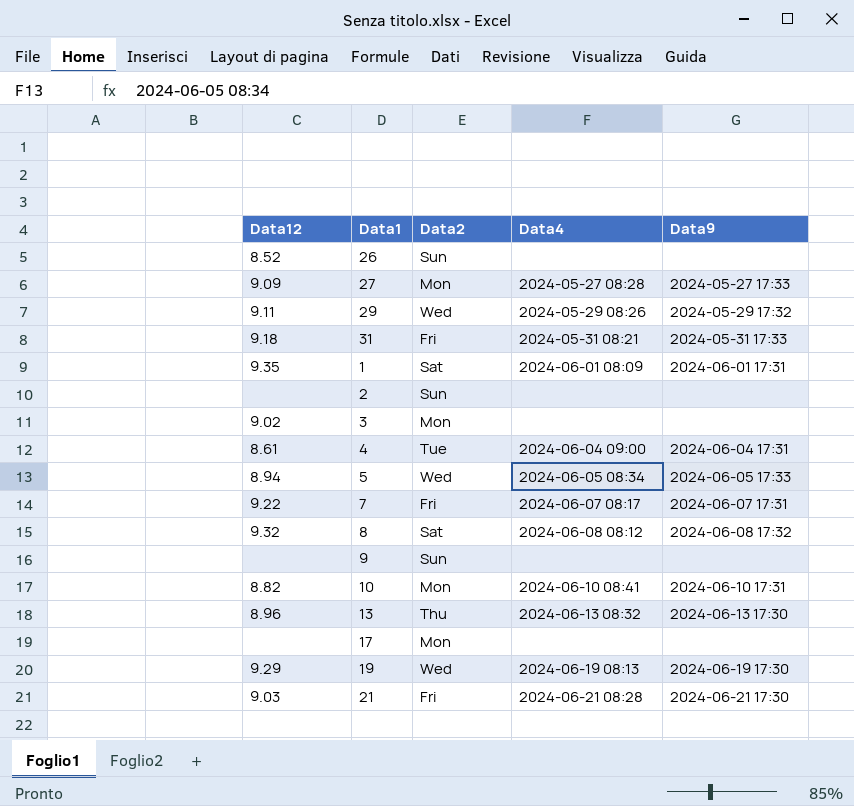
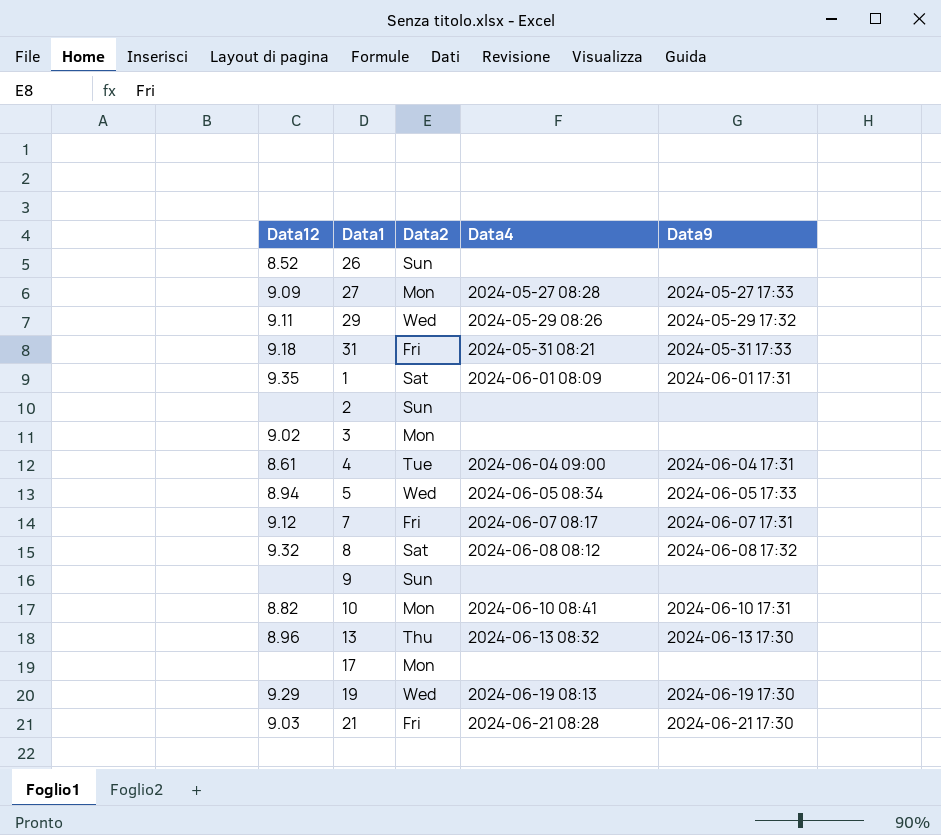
7 | Data12: 9.22 -> 9.12

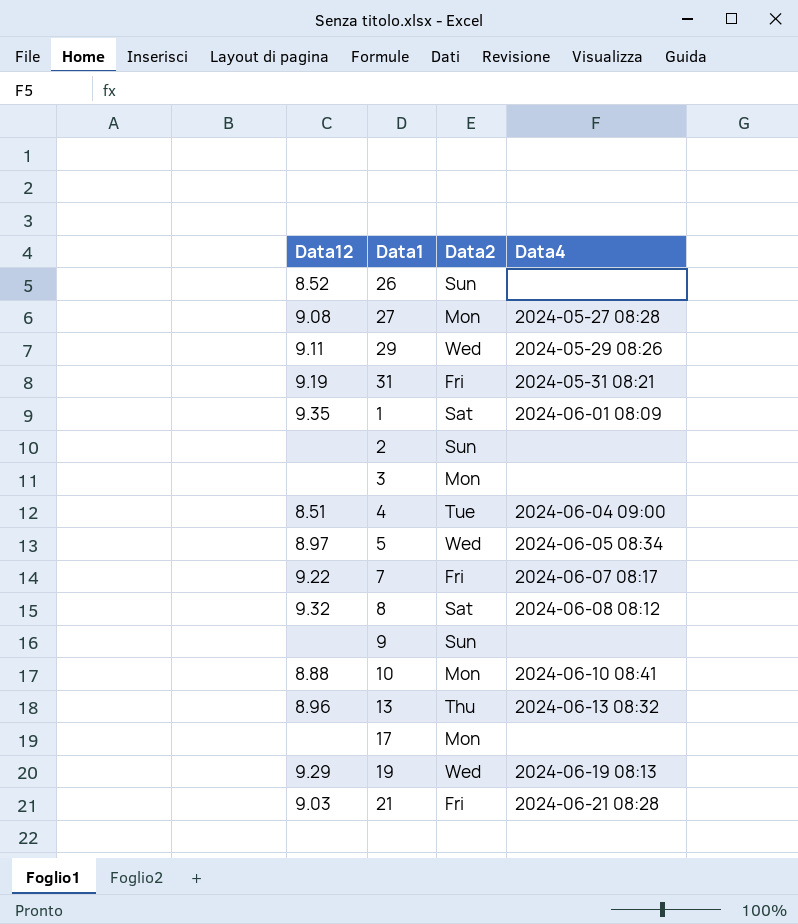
column Data9 | position: 5 -> none
27 | Data12: 9.09 -> 9.08
31 | Data12: 9.18 -> 9.19
3 | Data12: 9.02 -> none
4 | Data12: 8.61 -> 8.51
5 | Data12: 8.94 -> 8.97
7 | Data12: 9.12 -> 9.22
10 | Data12: 8.82 -> 8.88

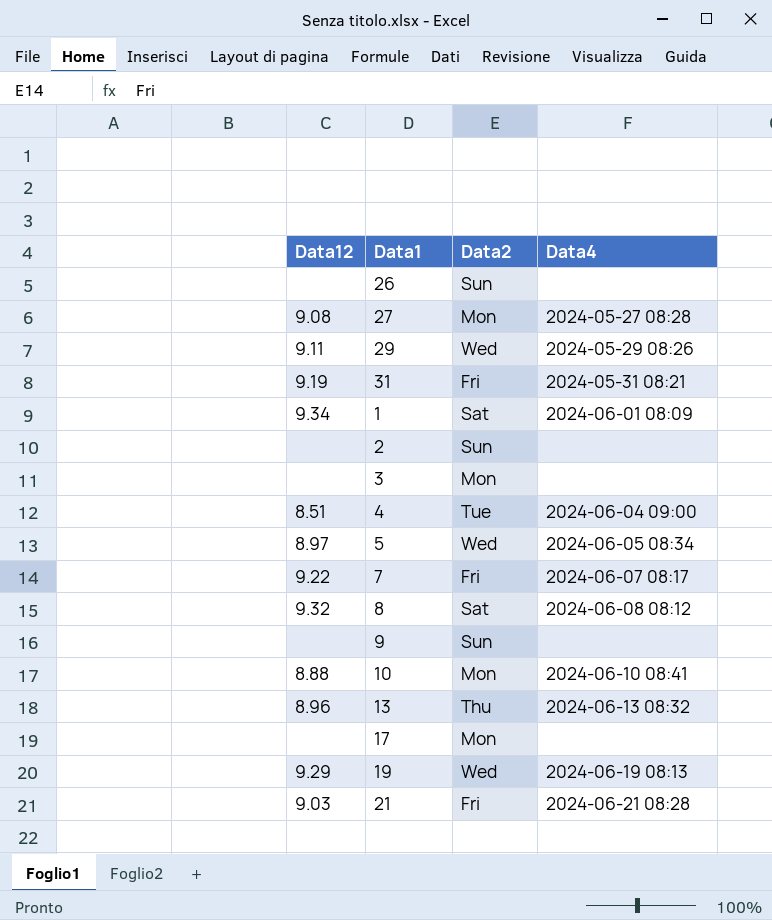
26 | Data12: 8.52 -> none
1 | Data12: 9.35 -> 9.34

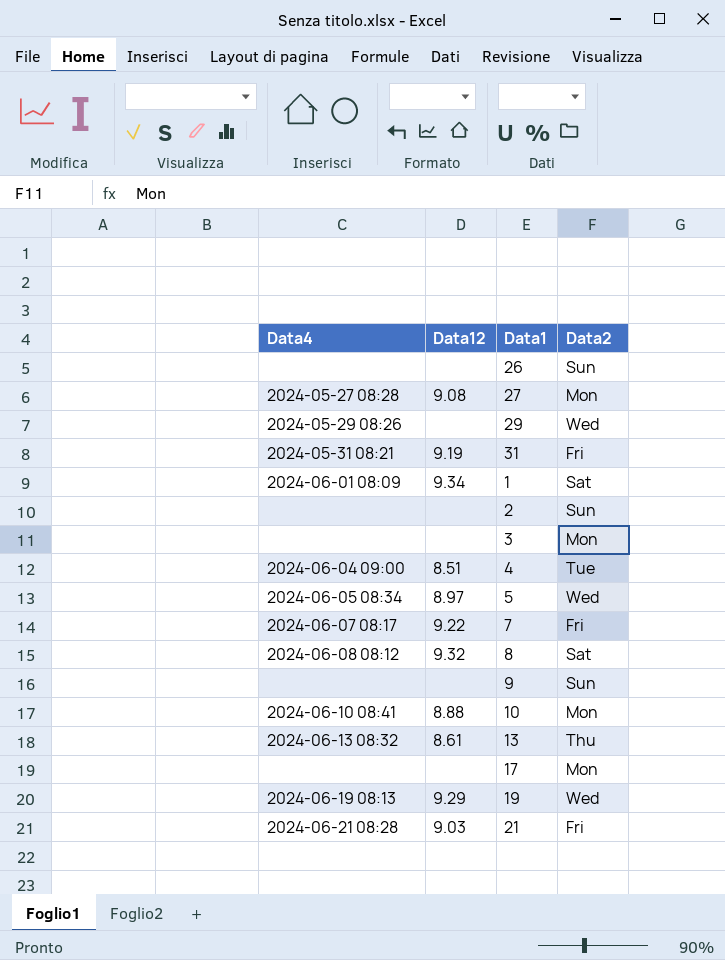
column Data4 | position: 4 -> 1
29 | Data12: 9.11 -> none
13 | Data12: 8.96 -> 8.61

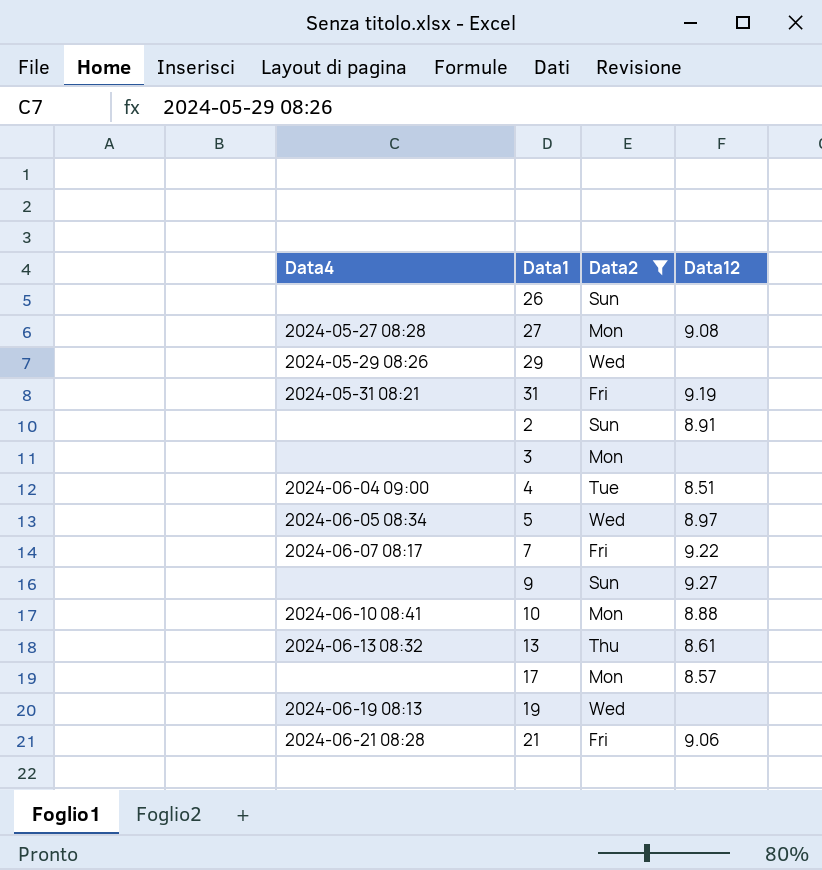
filter: none -> Data2 != Sat
column Data12 | position: 2 -> 4
2 | Data12: none -> 8.91
9 | Data12: none -> 9.27
17 | Data12: none -> 8.57
19 | Data12: 9.29 -> none
21 | Data12: 9.03 -> 9.06

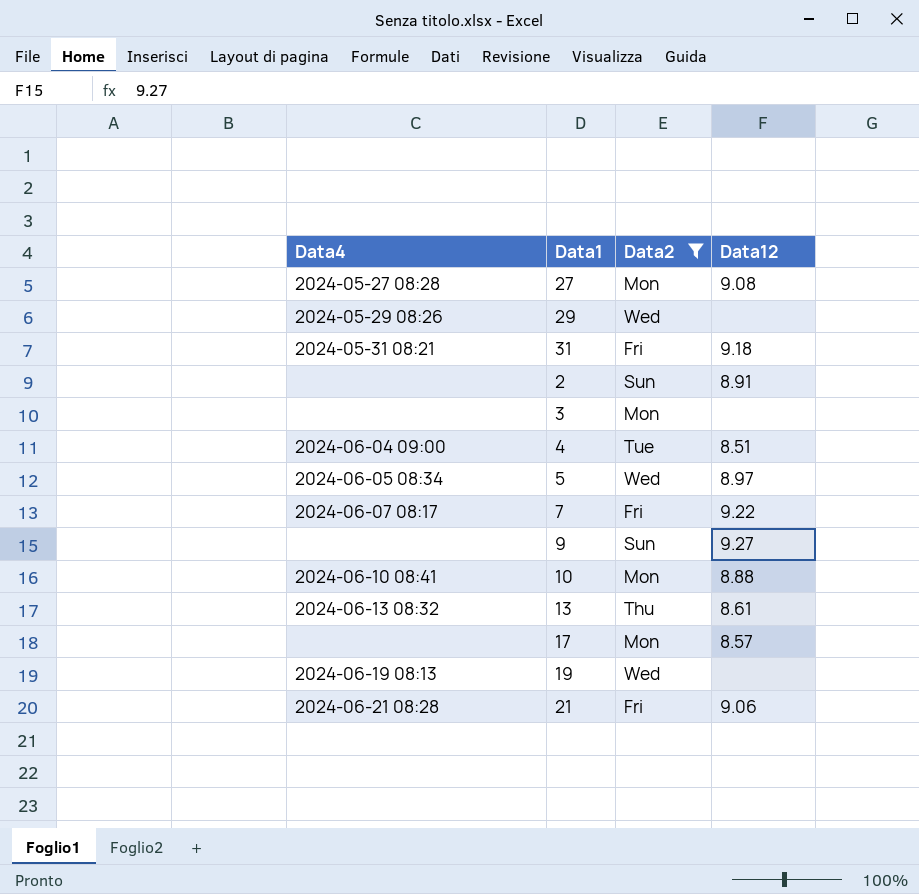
row 26: none | Sun | none -> none
31 | Data12: 9.19 -> 9.18

